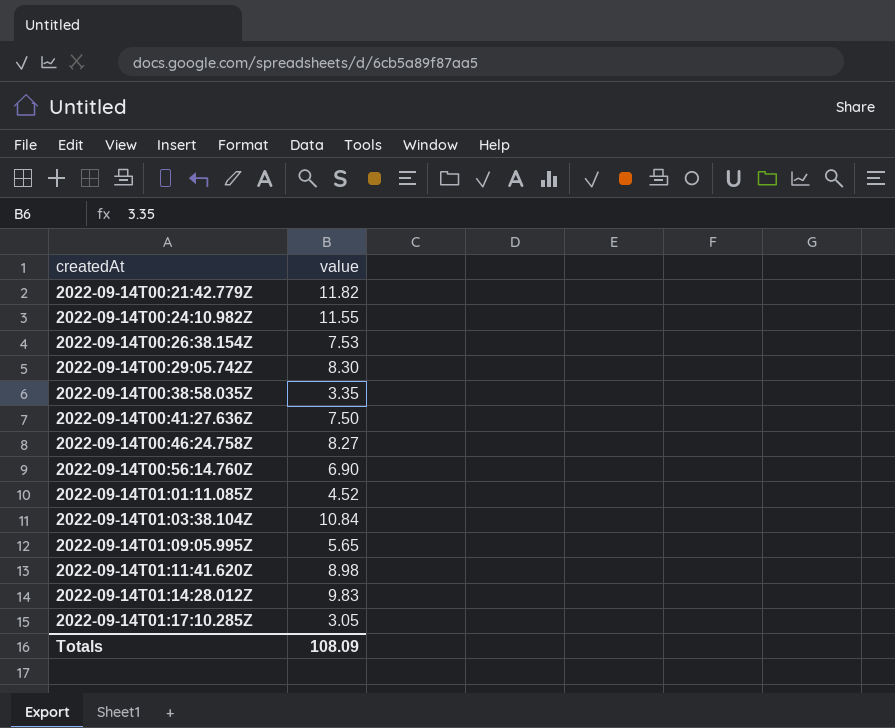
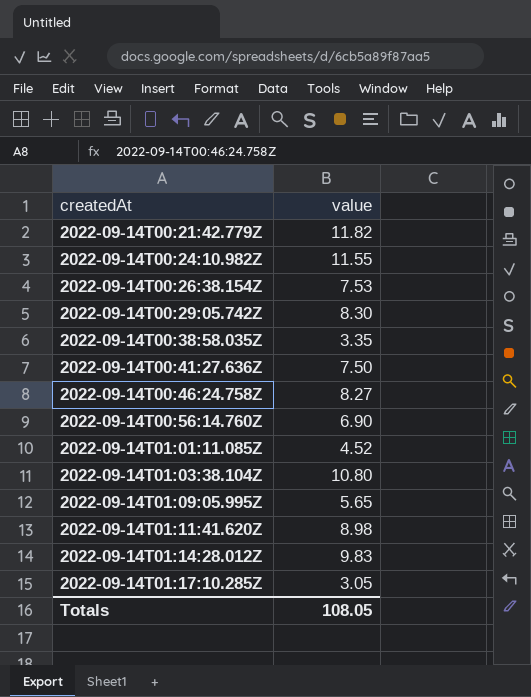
2022-09-14T01:03:38.104Z | value: 10.84 -> 10.80
Totals | value: 108.09 -> 108.05

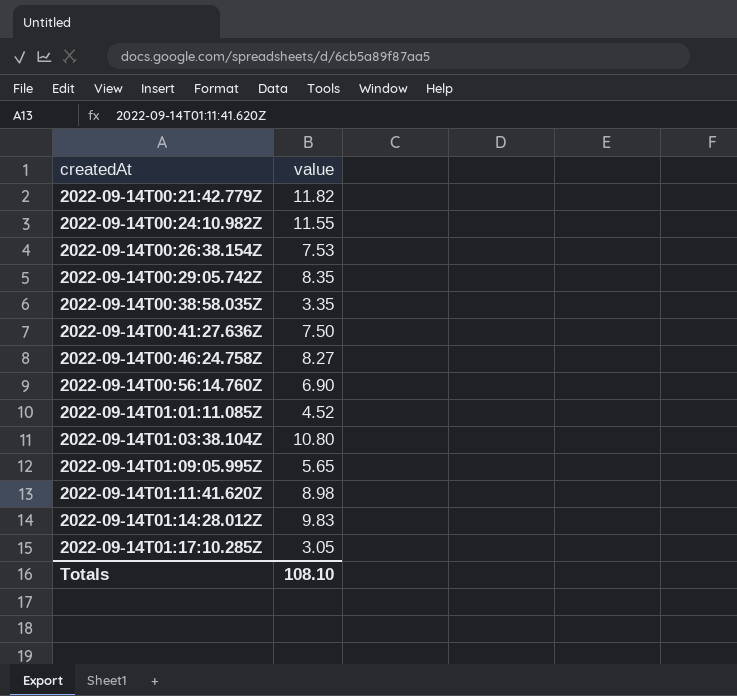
2022-09-14T00:29:05.742Z | value: 8.30 -> 8.35
Totals | value: 108.05 -> 108.10

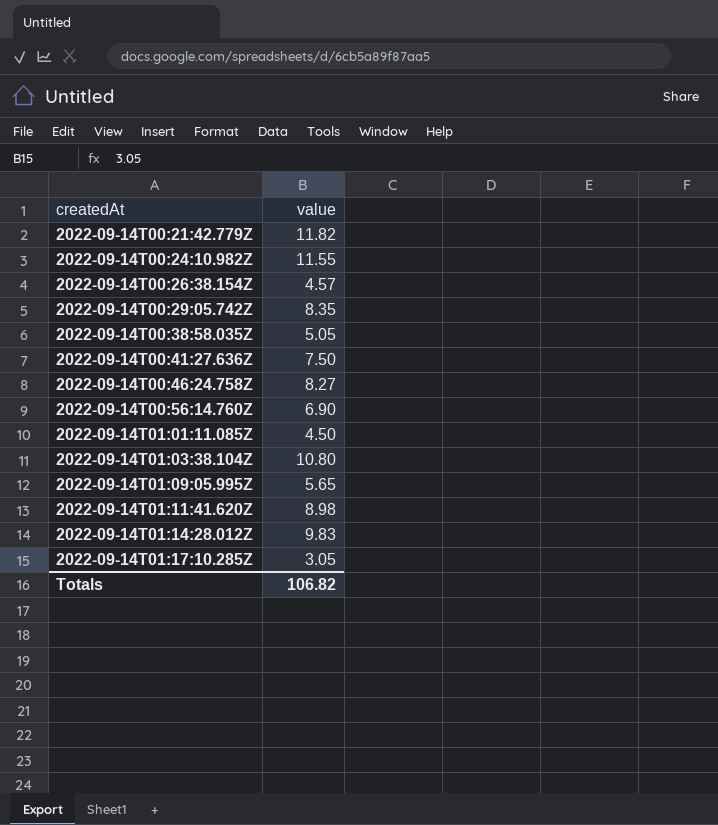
2022-09-14T00:26:38.154Z | value: 7.53 -> 4.57
2022-09-14T00:38:58.035Z | value: 3.35 -> 5.05
2022-09-14T01:01:11.085Z | value: 4.52 -> 4.50
Totals | value: 108.10 -> 106.82

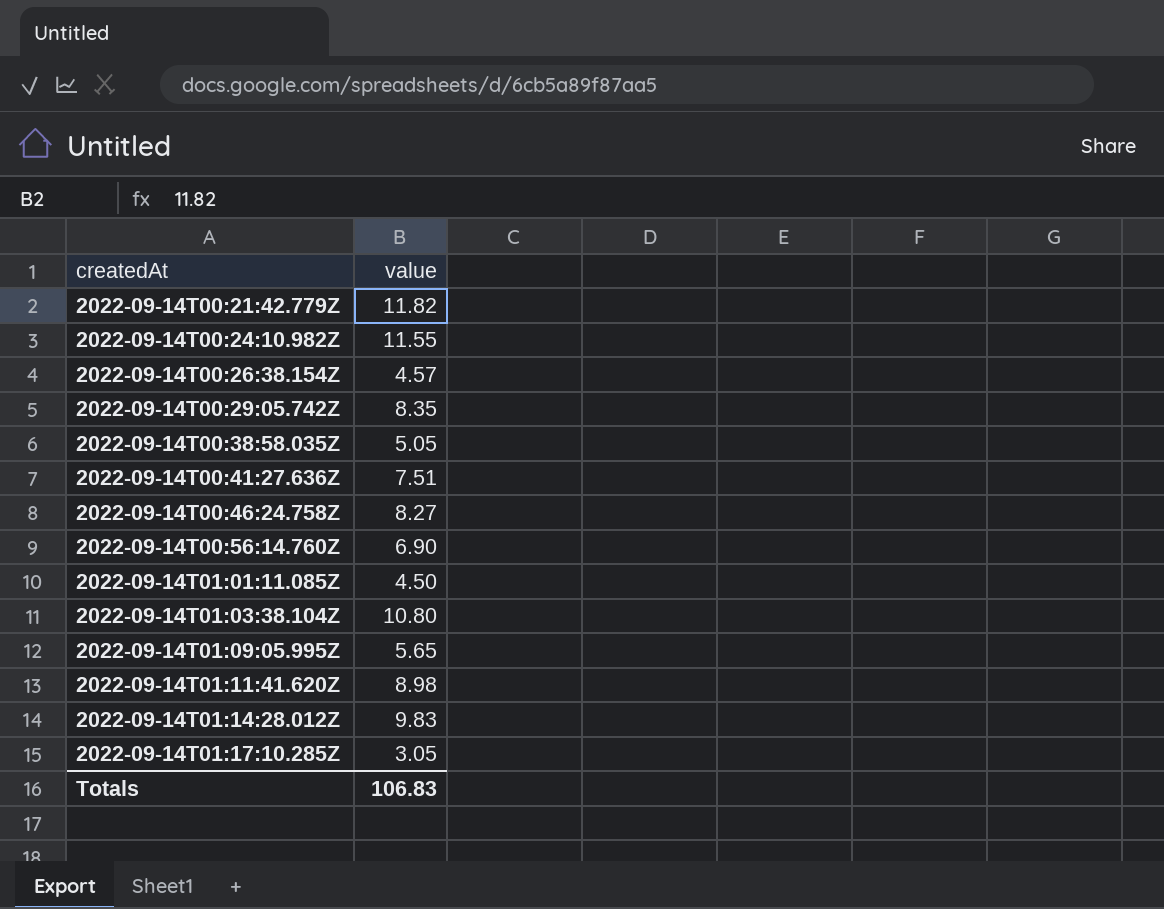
2022-09-14T00:41:27.636Z | value: 7.50 -> 7.51
Totals | value: 106.82 -> 106.83

